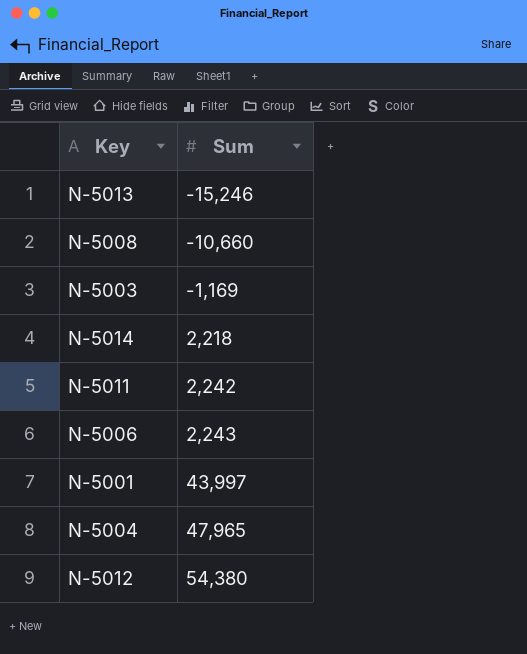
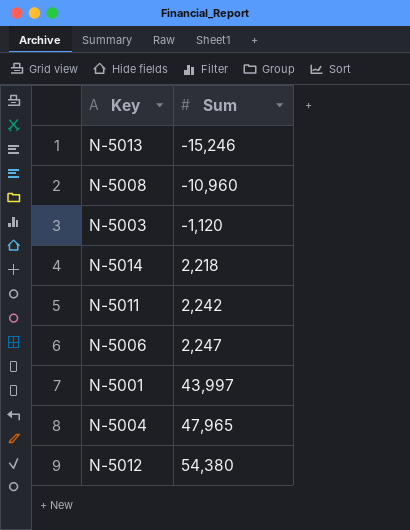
N-5008 | Sum: -10,660 -> -10,960
N-5003 | Sum: -1,169 -> -1,120
N-5006 | Sum: 2,243 -> 2,247

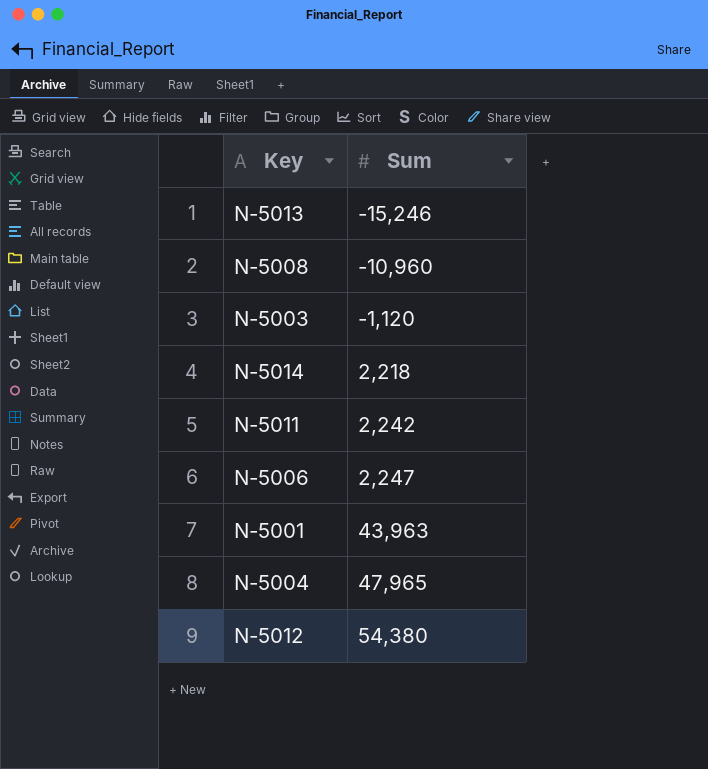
N-5001 | Sum: 43,997 -> 43,963

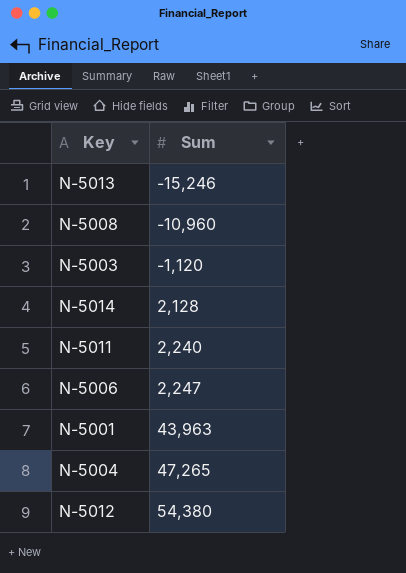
N-5014 | Sum: 2,218 -> 2,128
N-5011 | Sum: 2,242 -> 2,240
N-5004 | Sum: 47,965 -> 47,265

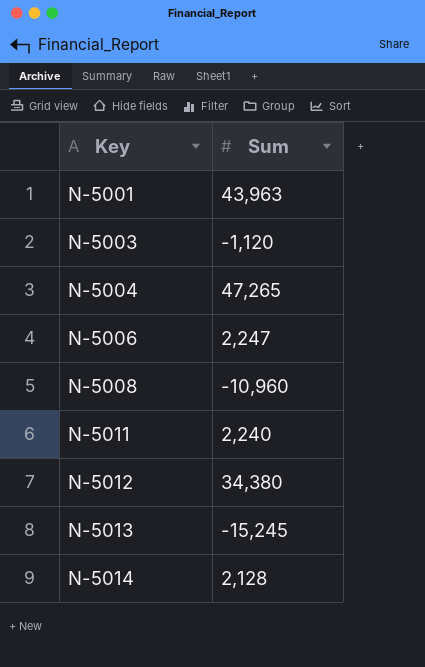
row order: Sum ascending -> Key ascending
N-5012 | Sum: 54,380 -> 34,380
N-5013 | Sum: -15,246 -> -15,245

